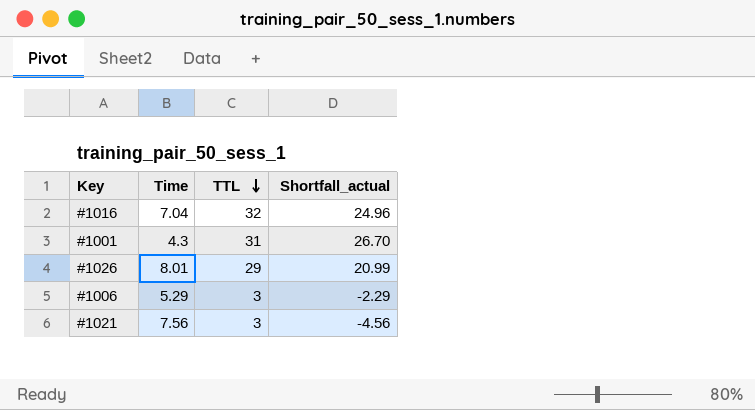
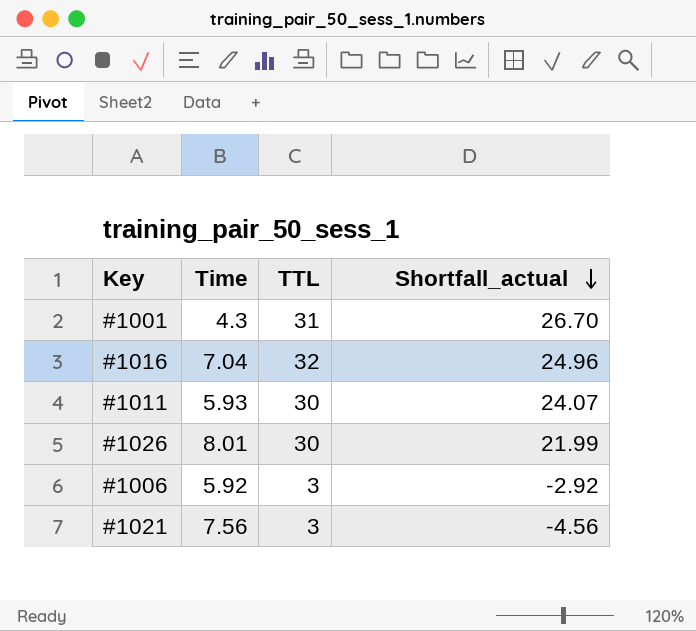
row order: TTL descending -> Shortfall_actual descending
row #1011: none -> 5.93 | 30 | 24.07
#1026 | TTL: 29 -> 30
#1026 | Shortfall_actual: 20.99 -> 21.99
#1006 | Time: 5.29 -> 5.92
#1006 | Shortfall_actual: -2.29 -> -2.92

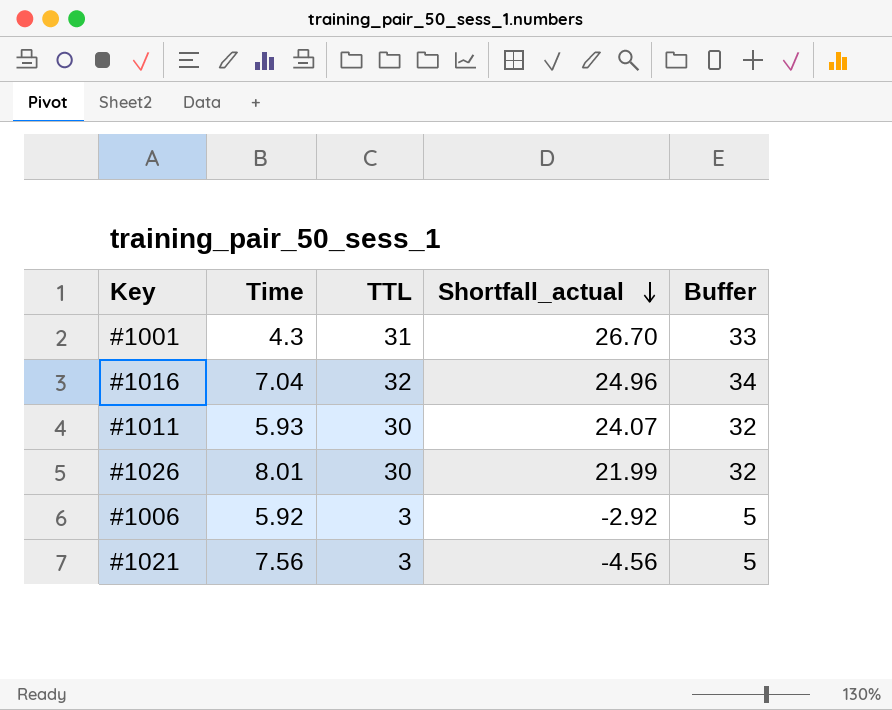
column Buffer | formula: none -> [TTL] + 2

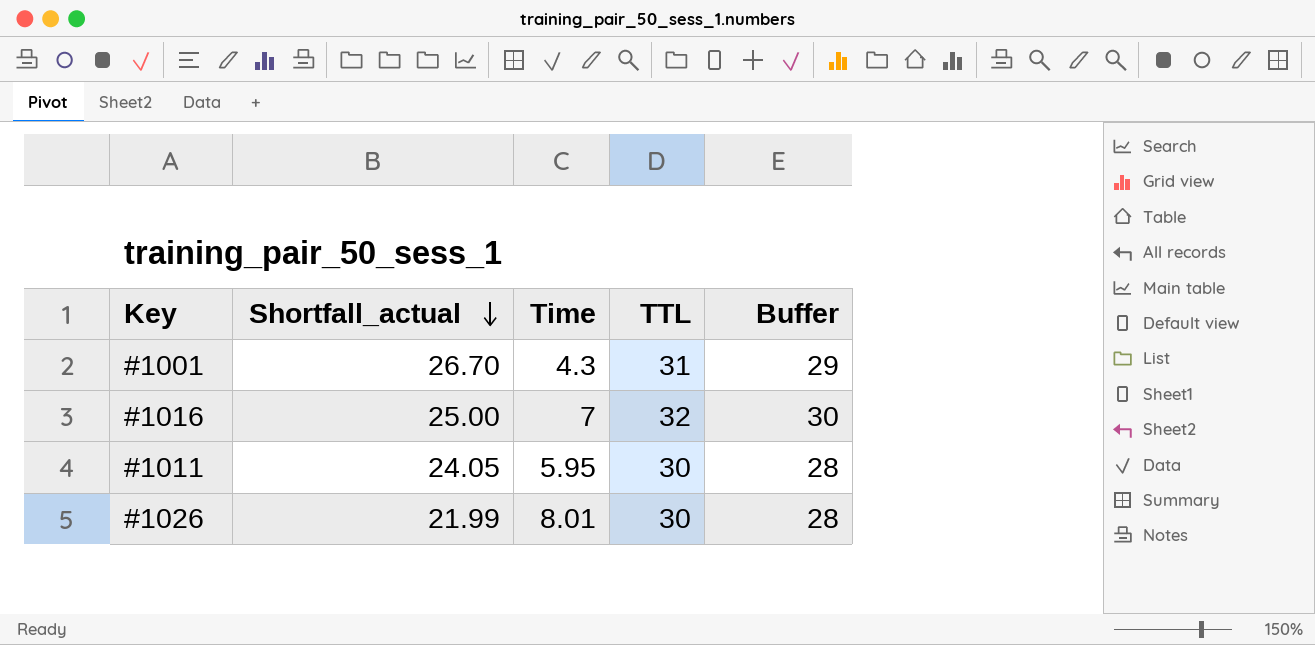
column Shortfall_actual | position: 4 -> 2
column Buffer | formula: [TTL] + 2 -> [TTL] - 2
row #1006: 5.92 | 3 | -2.92 | 5 -> none
row #1021: 7.56 | 3 | -4.56 | 5 -> none
#1016 | Shortfall_actual: 24.96 -> 25.00
#1016 | Time: 7.04 -> 7
#1011 | Shortfall_actual: 24.07 -> 24.05
#1011 | Time: 5.93 -> 5.95

